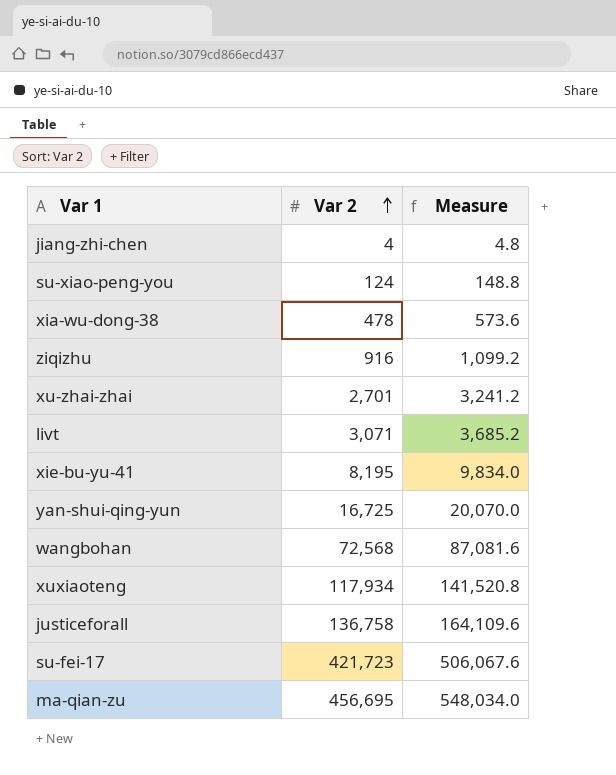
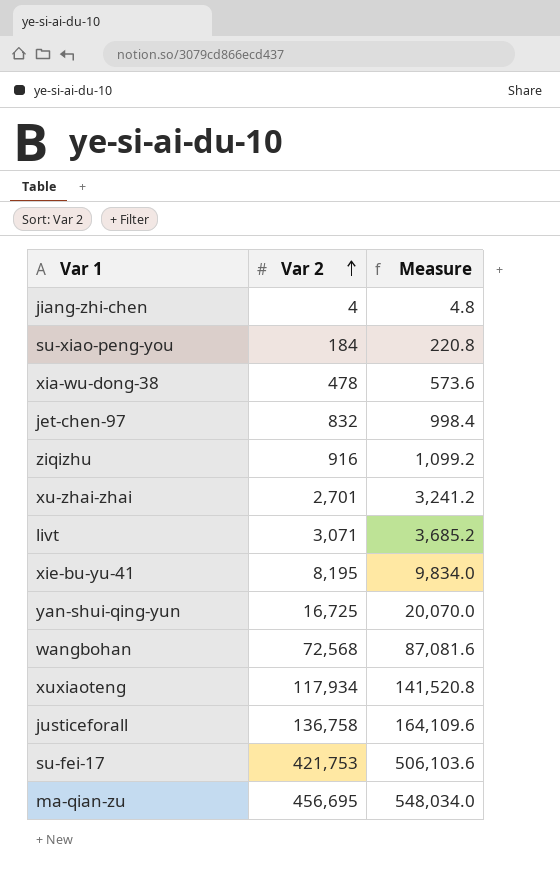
su-xiao-peng-you | Var 2: 124 -> 184
su-xiao-peng-you | Measure: 148.8 -> 220.8
row jet-chen-97: none -> 832 | 998.4
su-fei-17 | Var 2: 421,723 -> 421,753
su-fei-17 | Measure: 506,067.6 -> 506,103.6

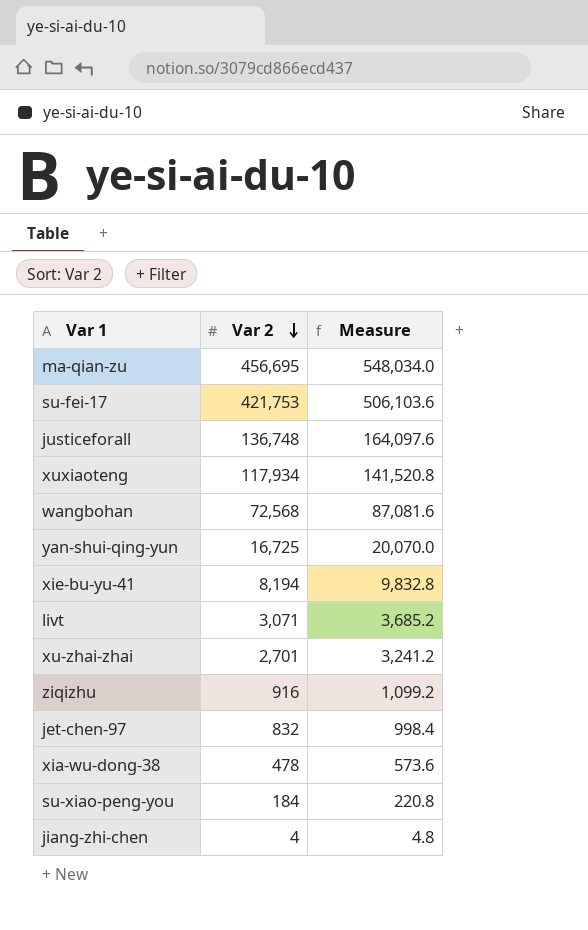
row order: Var 2 ascending -> Var 2 descending
justiceforall | Var 2: 136,758 -> 136,748
justiceforall | Measure: 164,109.6 -> 164,097.6
xie-bu-yu-41 | Var 2: 8,195 -> 8,194
xie-bu-yu-41 | Measure: 9,834.0 -> 9,832.8

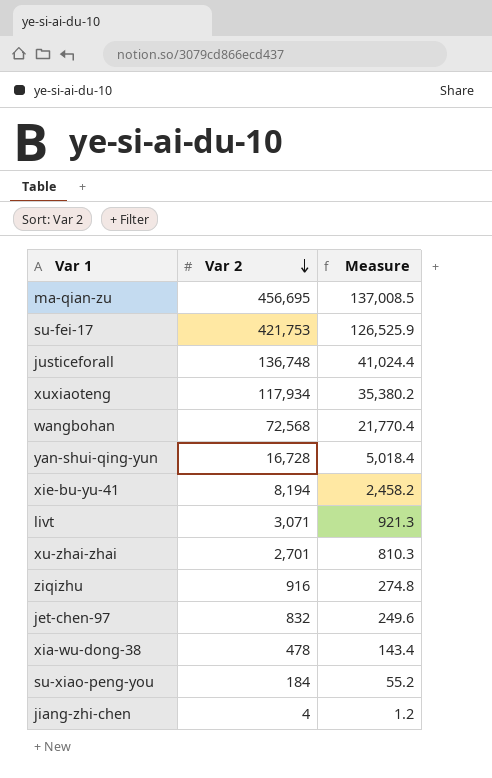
column Measure | formula: [Var 2] * 1.2 -> [Var 2] * 0.3
yan-shui-qing-yun | Var 2: 16,725 -> 16,728

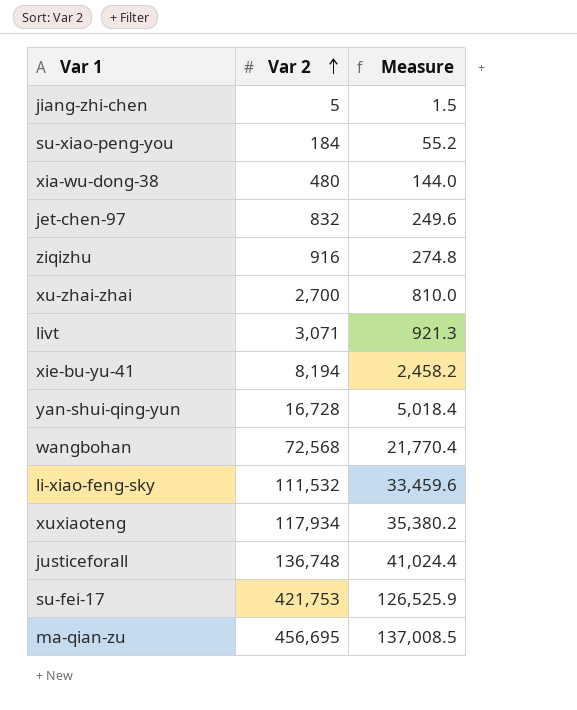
row order: Var 2 descending -> Var 2 ascending
jiang-zhi-chen | Var 2: 4 -> 5
jiang-zhi-chen | Measure: 1.2 -> 1.5
xia-wu-dong-38 | Var 2: 478 -> 480
xia-wu-dong-38 | Measure: 143.4 -> 144.0
xu-zhai-zhai | Var 2: 2,701 -> 2,700
xu-zhai-zhai | Measure: 810.3 -> 810.0
row li-xiao-feng-sky: none -> 111,532 | 33,459.6

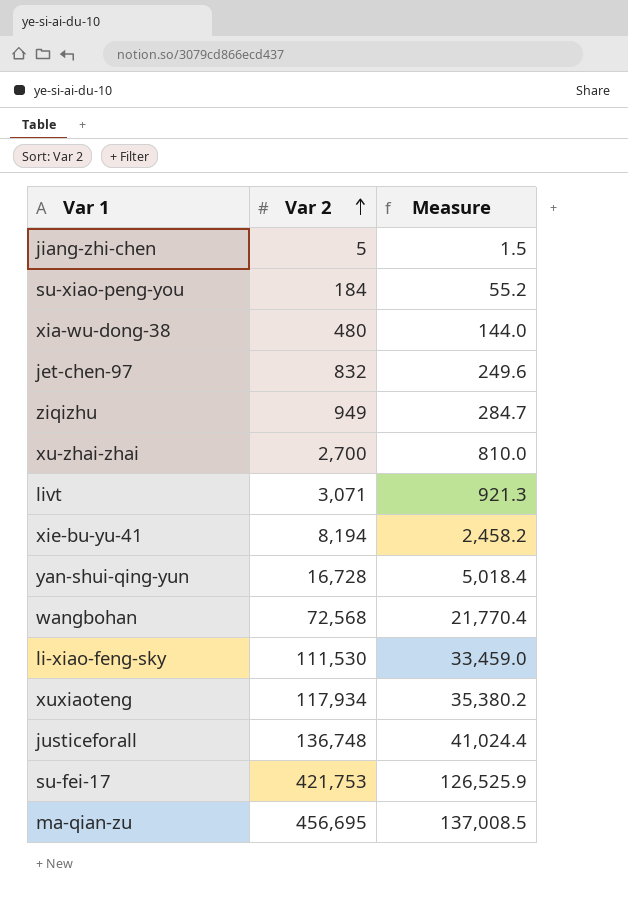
ziqizhu | Var 2: 916 -> 949
ziqizhu | Measure: 274.8 -> 284.7
li-xiao-feng-sky | Var 2: 111,532 -> 111,530
li-xiao-feng-sky | Measure: 33,459.6 -> 33,459.0

